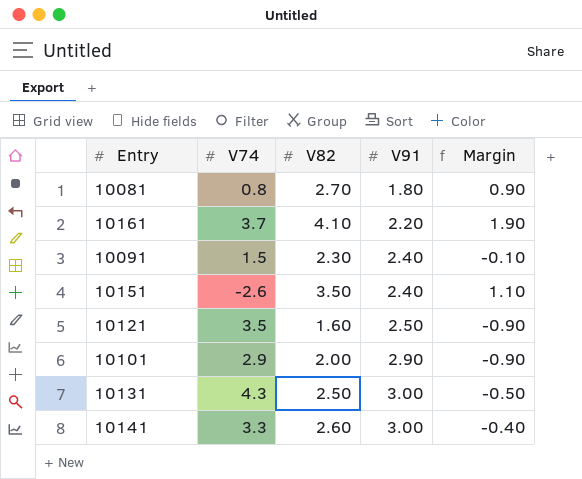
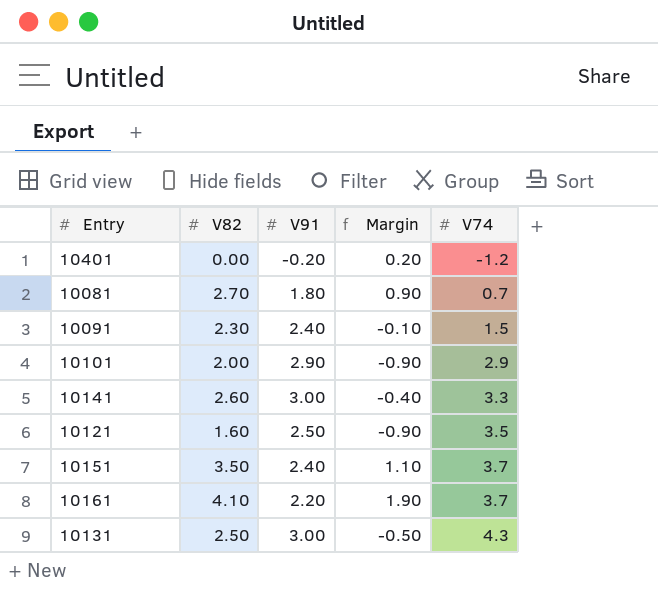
row order: V91 ascending -> V74 ascending
column V74 | position: 2 -> 5
row 10401: none -> 0.00 | -0.20 | 0.20 | -1.2
10081 | V74: 0.8 -> 0.7
10151 | V74: -2.6 -> 3.7

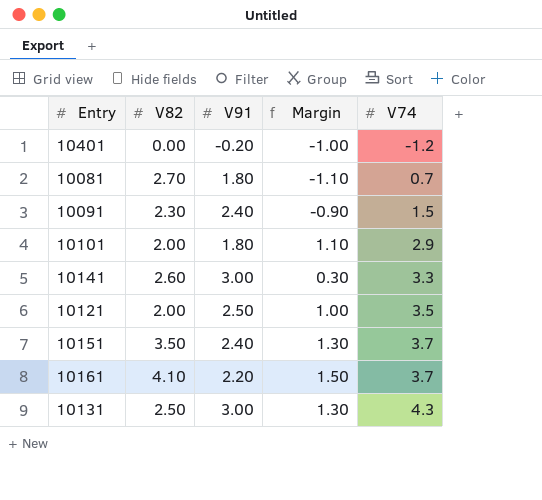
column Margin | formula: [V82] - [V91] -> [V74] - [V91]
10101 | V91: 2.90 -> 1.80
10121 | V82: 1.60 -> 2.00

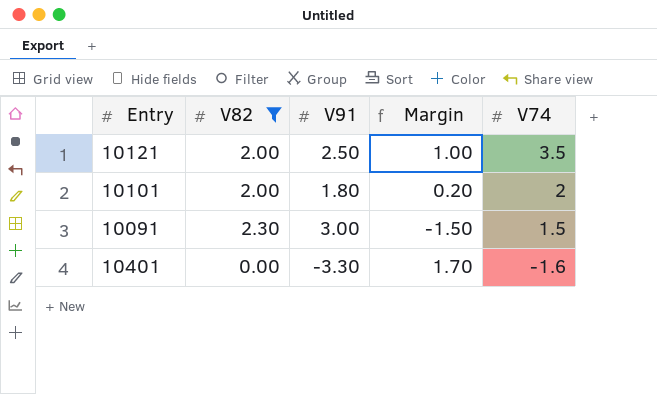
filter: none -> V82 <= 2.30
row order: V74 ascending -> V74 descending
10101 | Margin: 1.10 -> 0.20
10101 | V74: 2.9 -> 2
10091 | V91: 2.40 -> 3.00
10091 | Margin: -0.90 -> -1.50
10401 | V91: -0.20 -> -3.30
10401 | Margin: -1.00 -> 1.70
10401 | V74: -1.2 -> -1.6

